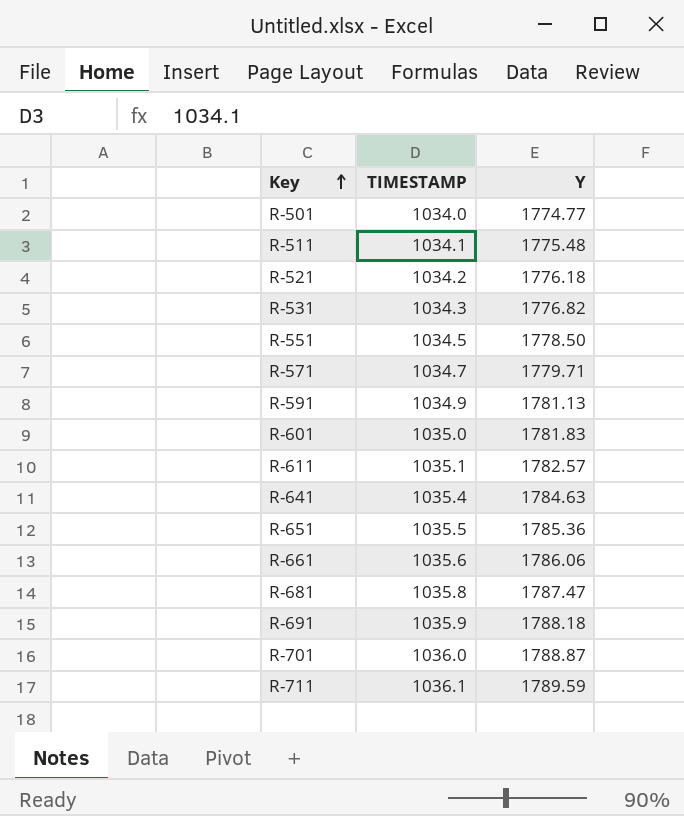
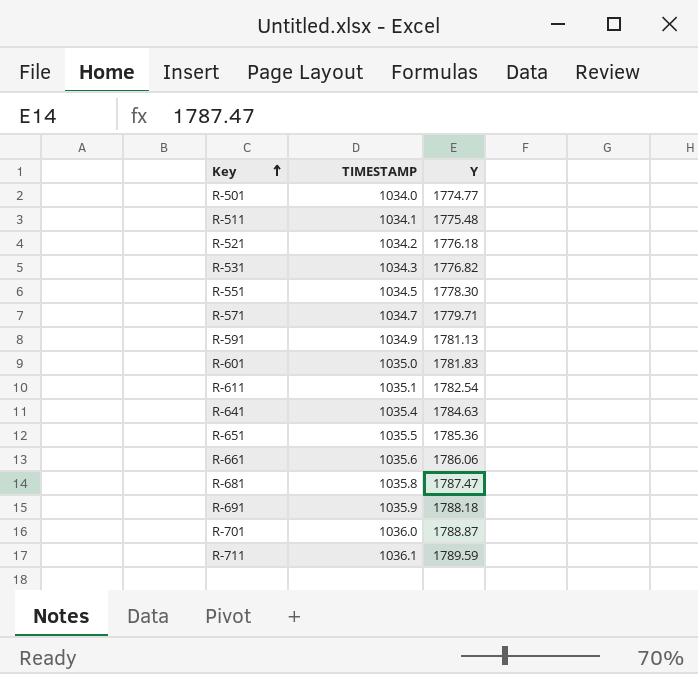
R-551 | Y: 1778.50 -> 1778.30
R-611 | Y: 1782.57 -> 1782.54

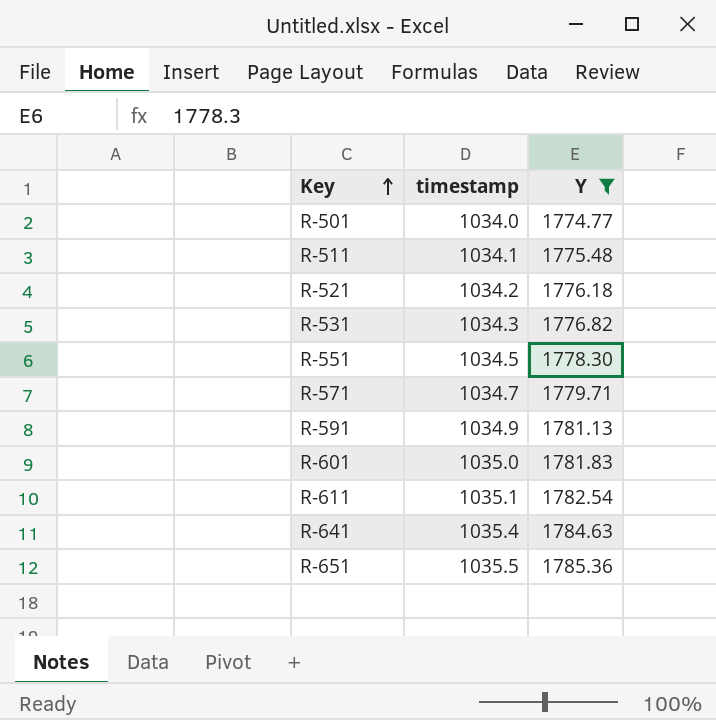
filter: none -> Y <= 1785.36
column name: TIMESTAMP -> timestamp

